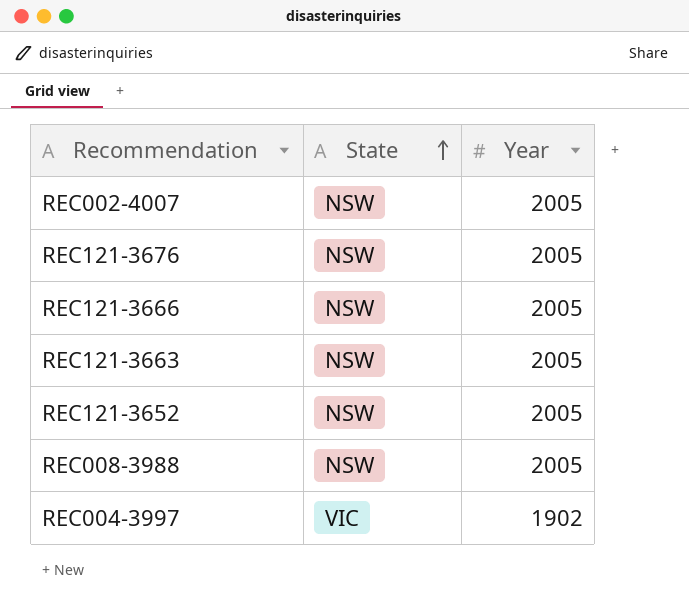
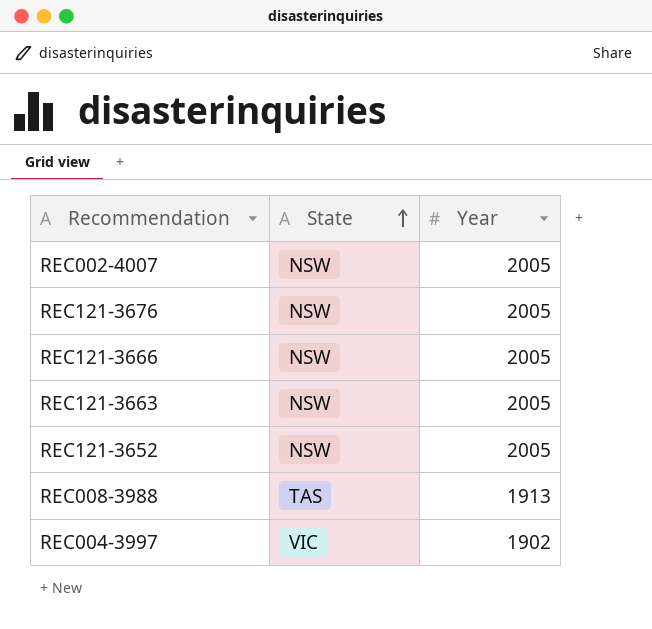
REC008-3988 | State: NSW -> TAS
REC008-3988 | Year: 2005 -> 1913

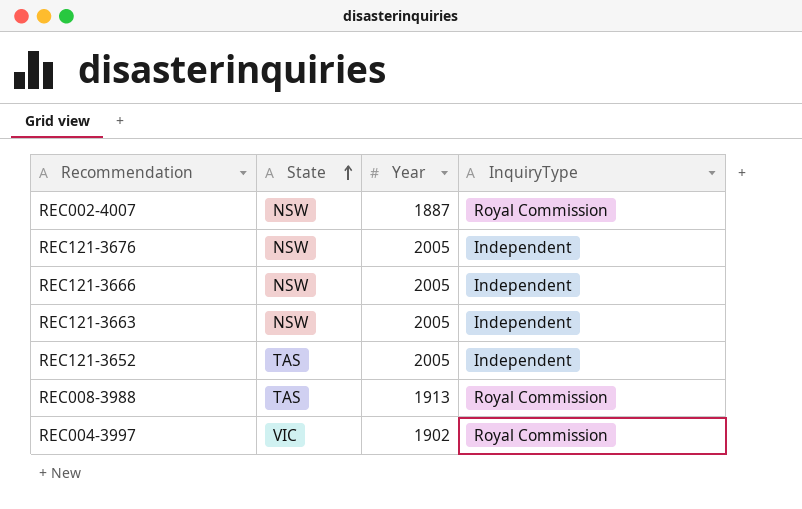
column InquiryType | position: none -> 4
REC002-4007 | Year: 2005 -> 1887
REC121-3652 | State: NSW -> TAS

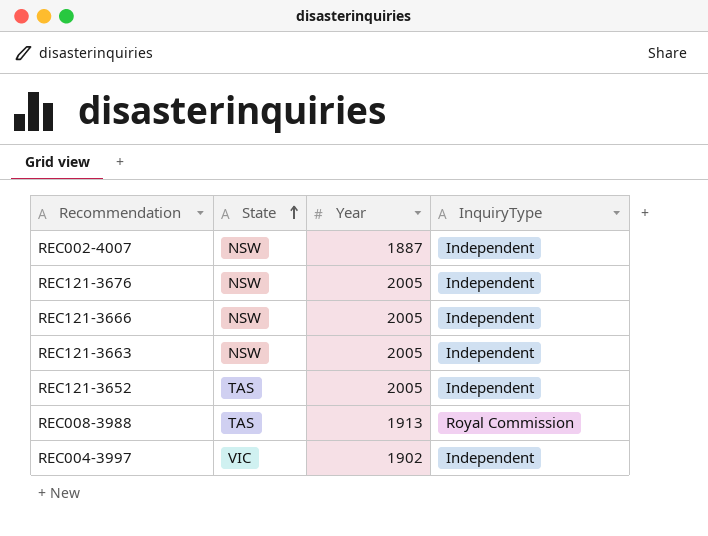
REC002-4007 | InquiryType: Royal Commission -> Independent
REC004-3997 | InquiryType: Royal Commission -> Independent

